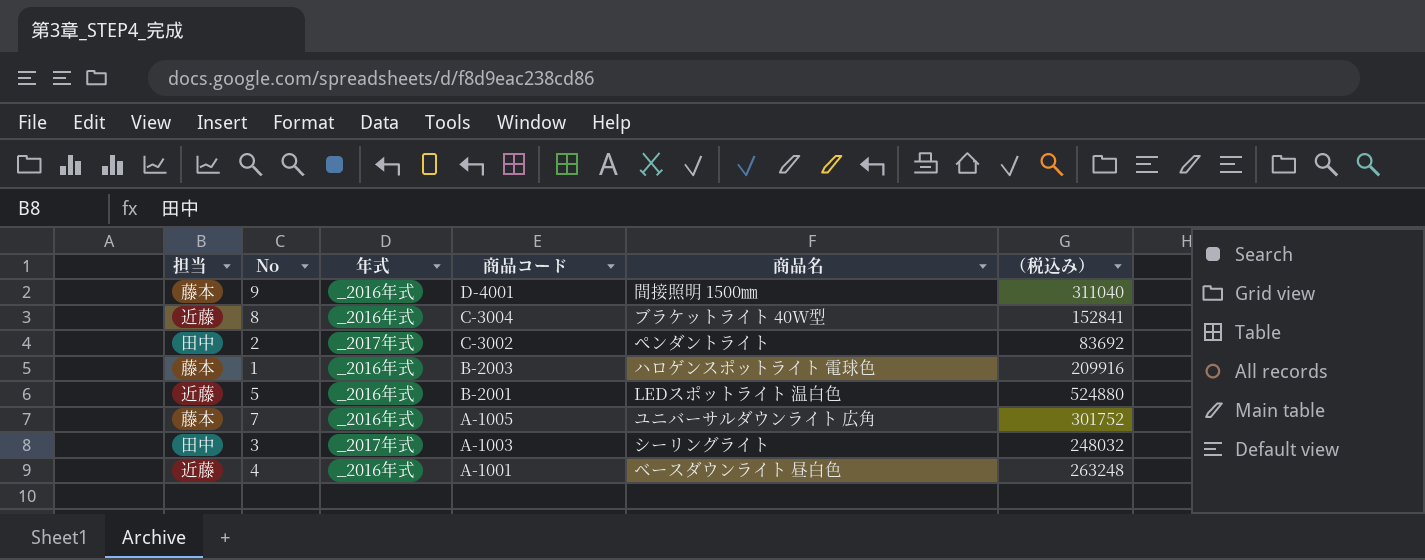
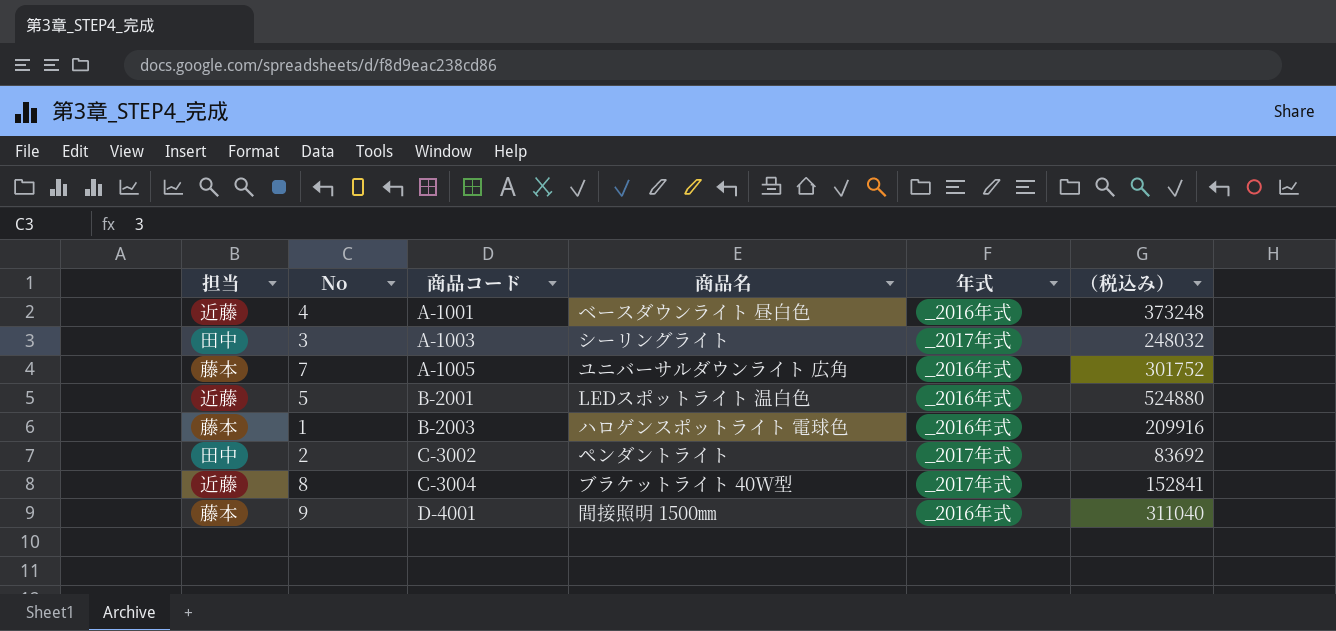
row order: 商品コード descending -> 商品コード ascending
column 年式 | position: 3 -> 5
4 | （税込み）: 263248 -> 373248
8 | 年式: _2016年式 -> _2017年式

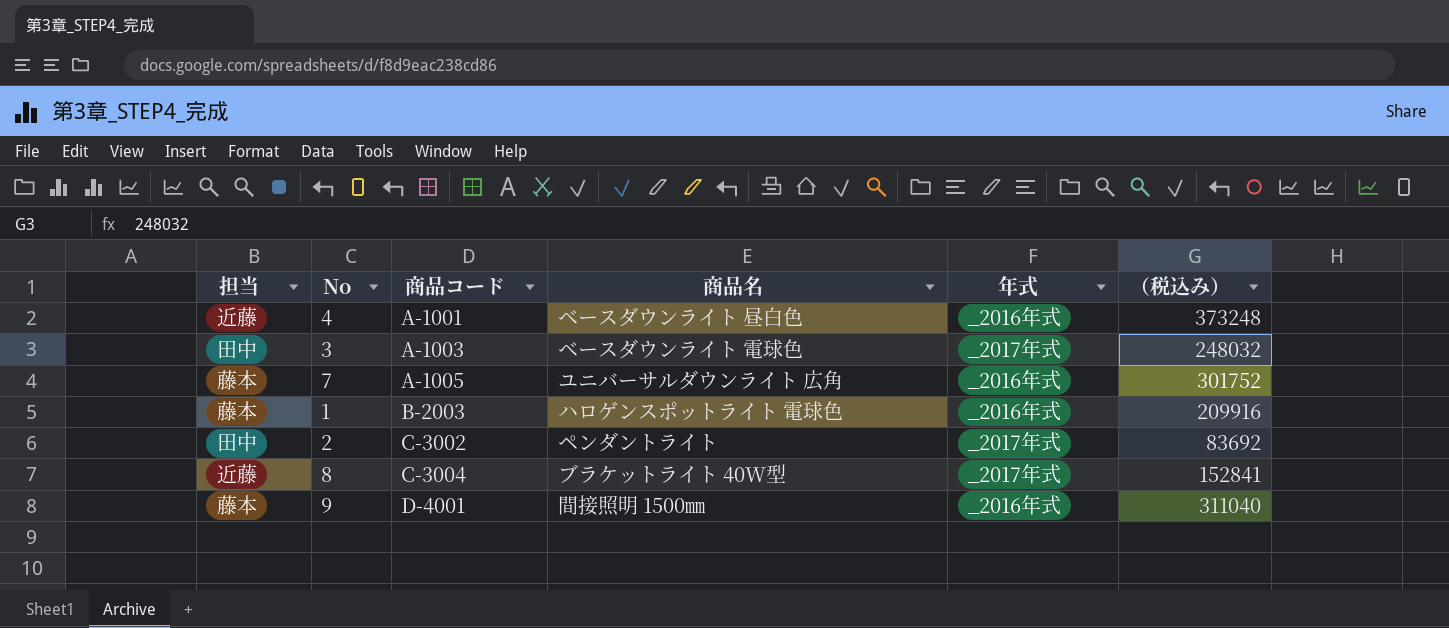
row 5: 近藤 | B-2001 | LEDスポットライト 温白色 | _2016年式 | 524880 -> none
3 | 商品名: シーリングライト -> ベースダウンライト 電球色

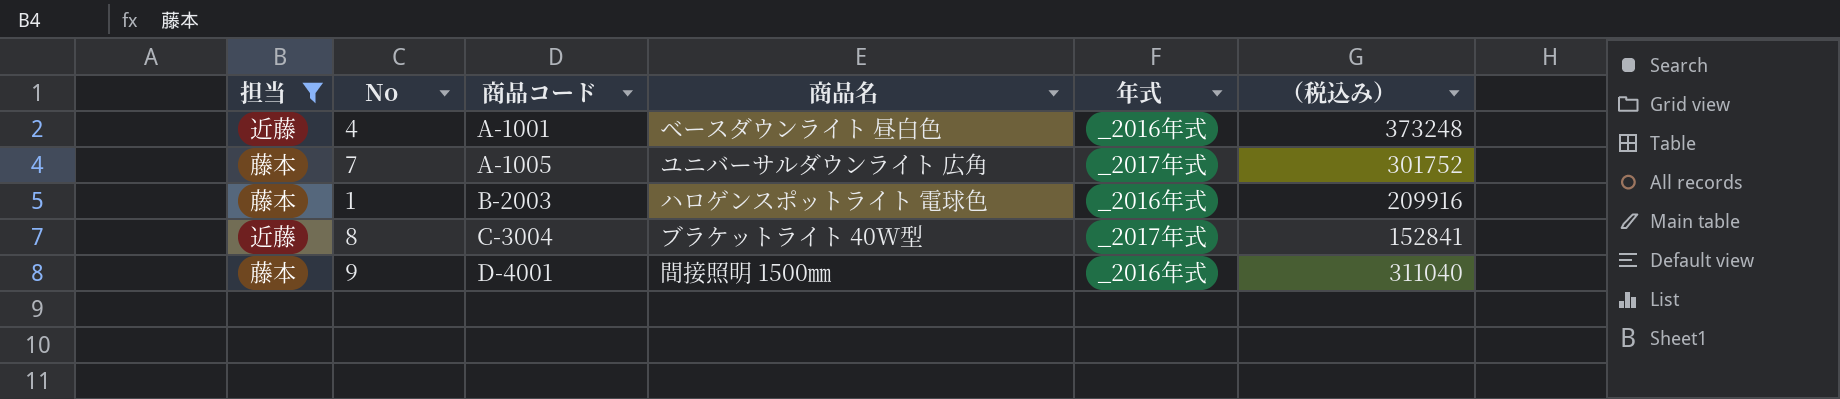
filter: none -> 担当 != 田中
7 | 年式: _2016年式 -> _2017年式

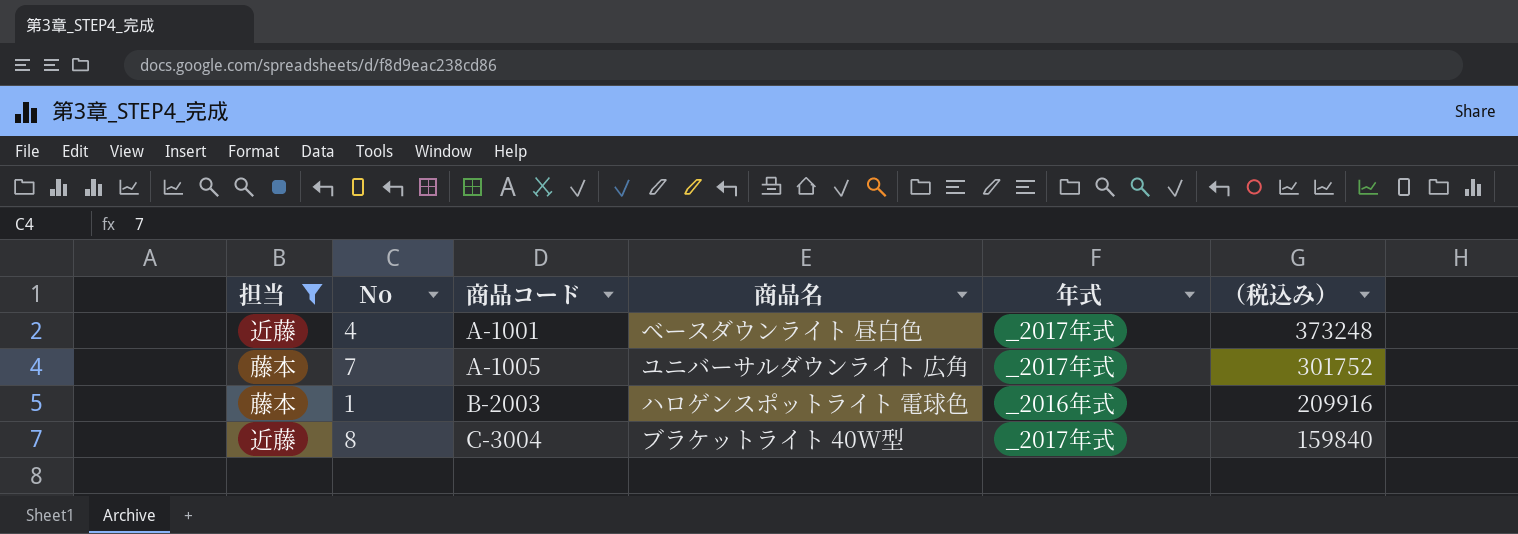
row 9: 藤本 | D-4001 | 間接照明 1500㎜ | _2016年式 | 311040 -> none
4 | 年式: _2016年式 -> _2017年式
8 | （税込み）: 152841 -> 159840

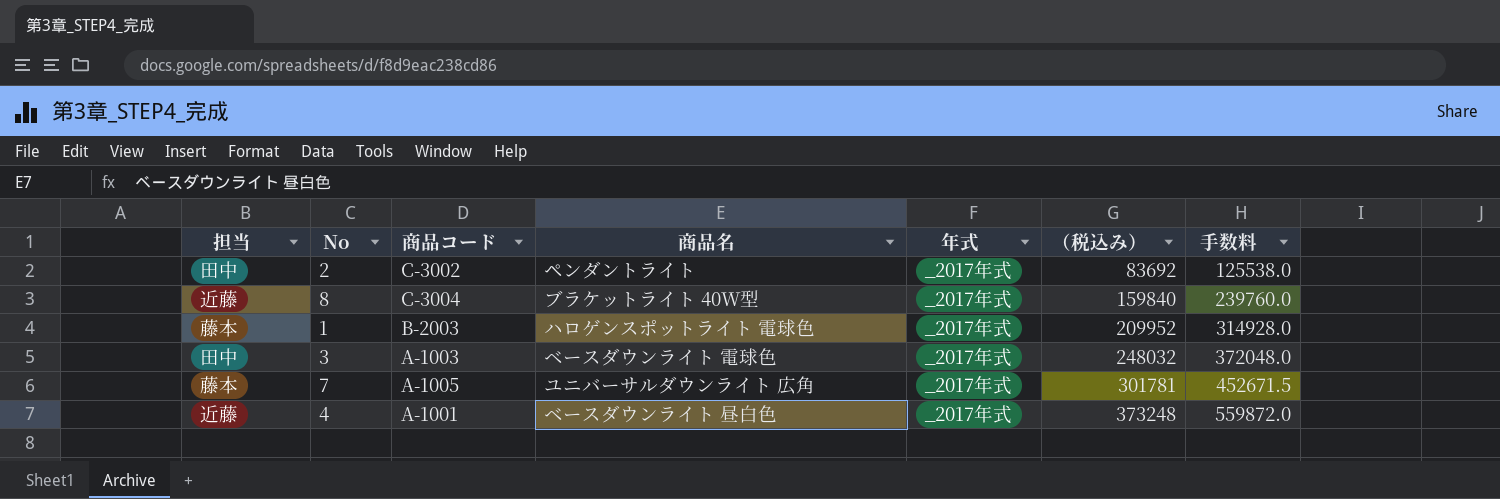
filter: 担当 != 田中 -> none
row order: 商品コード ascending -> （税込み） ascending
column 手数料 | formula: none -> [（税込み）] * 1.5
1 | 年式: _2016年式 -> _2017年式
1 | （税込み）: 209916 -> 209952
7 | （税込み）: 301752 -> 301781

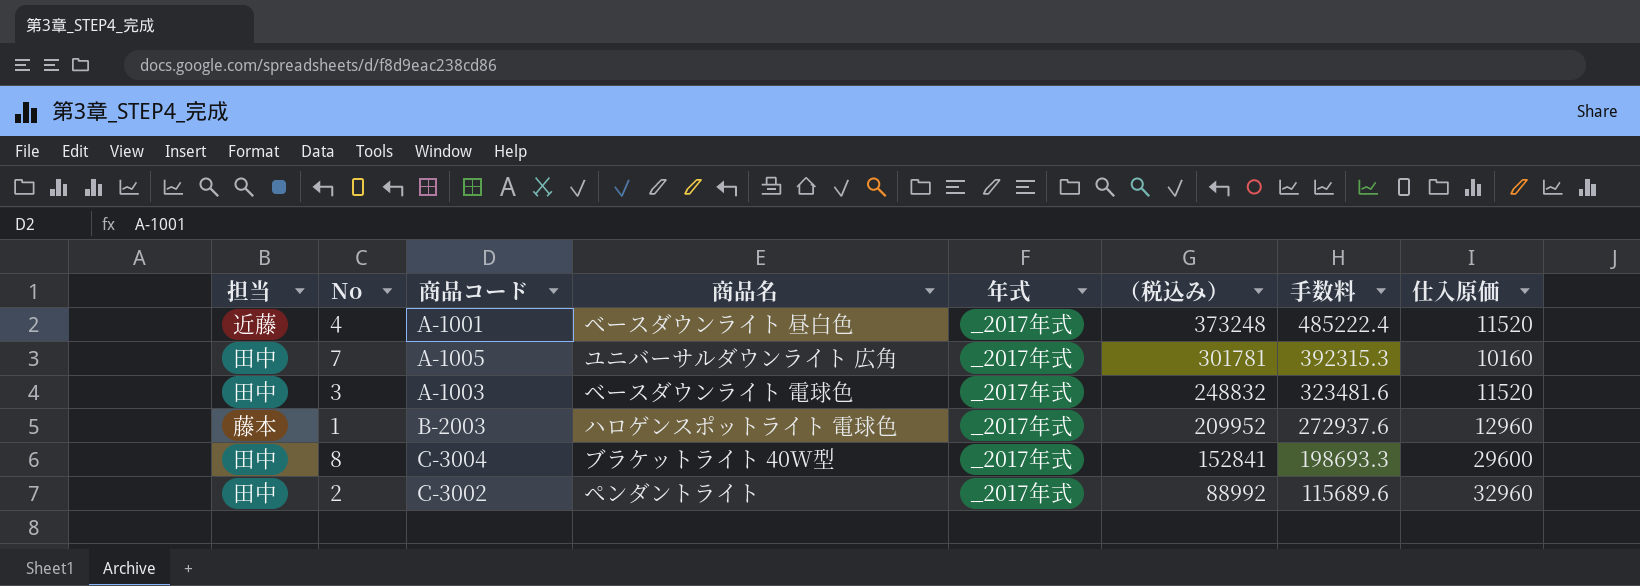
row order: （税込み） ascending -> （税込み） descending
column 手数料 | formula: [（税込み）] * 1.5 -> [（税込み）] * 1.3
column 仕入原価 | position: none -> 8
7 | 担当: 藤本 -> 田中
3 | （税込み）: 248032 -> 248832
8 | 担当: 近藤 -> 田中
8 | （税込み）: 159840 -> 152841
2 | （税込み）: 83692 -> 88992

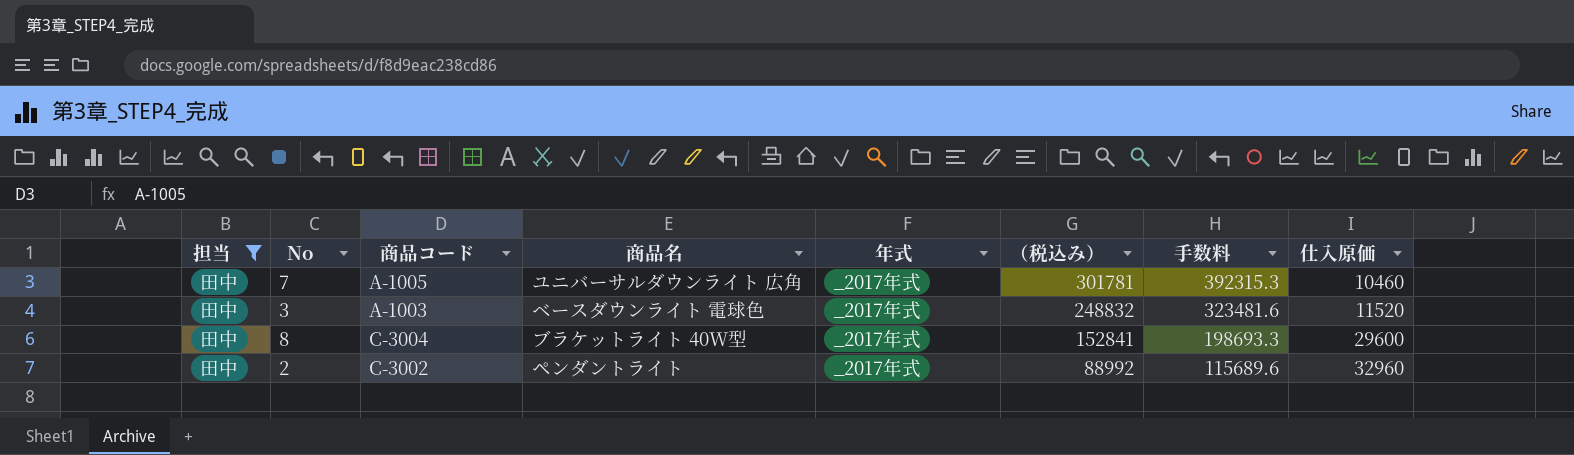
filter: none -> 担当 = 田中
7 | 仕入原価: 10160 -> 10460

